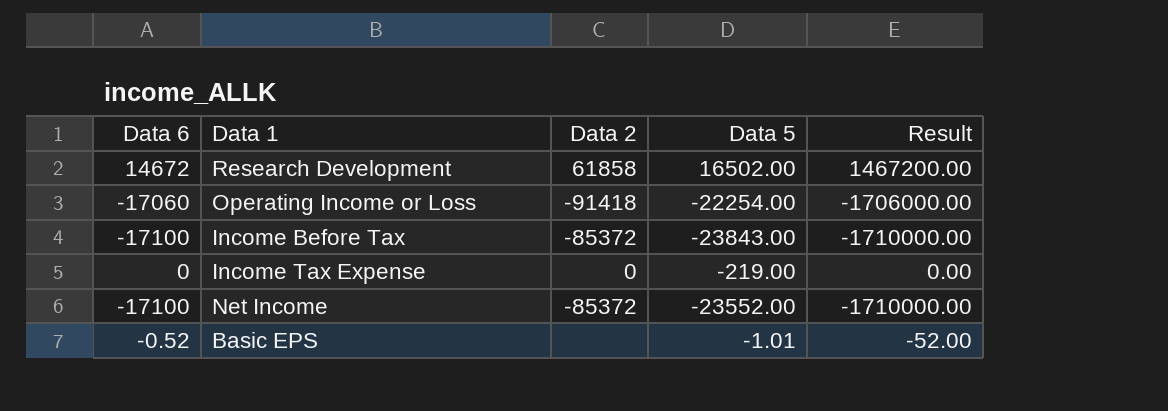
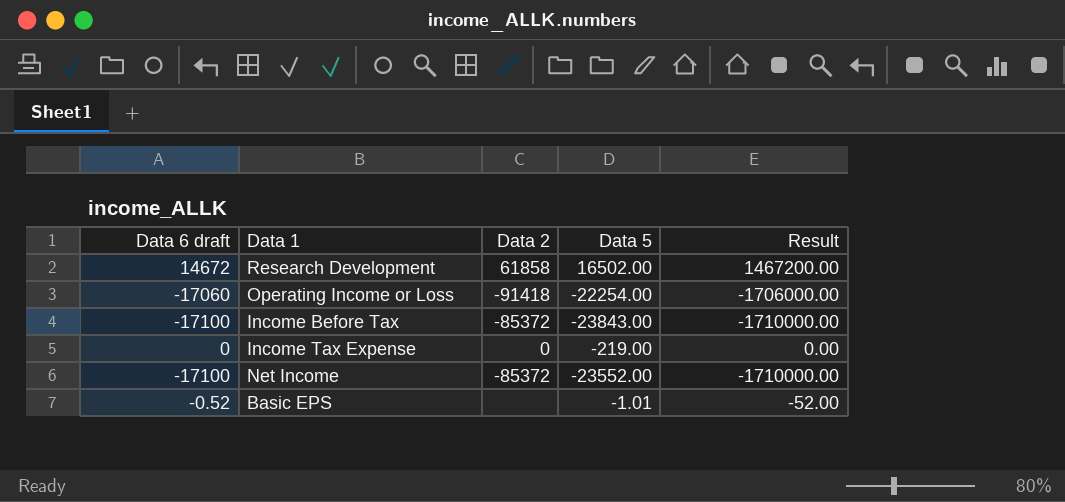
column name: Data 6 -> Data 6 draft

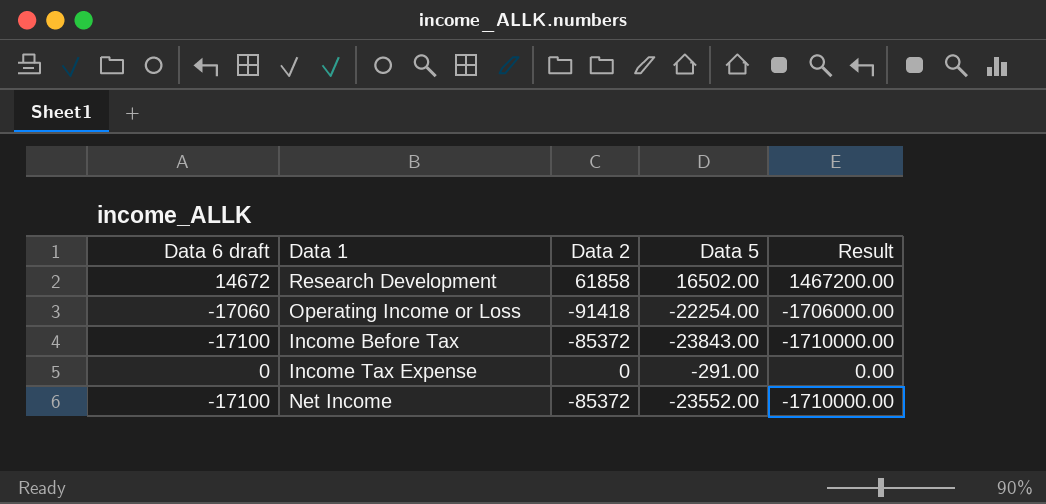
row Basic EPS: -0.52 | none | -1.01 | -52.00 -> none
Income Tax Expense | Data 5: -219.00 -> -291.00

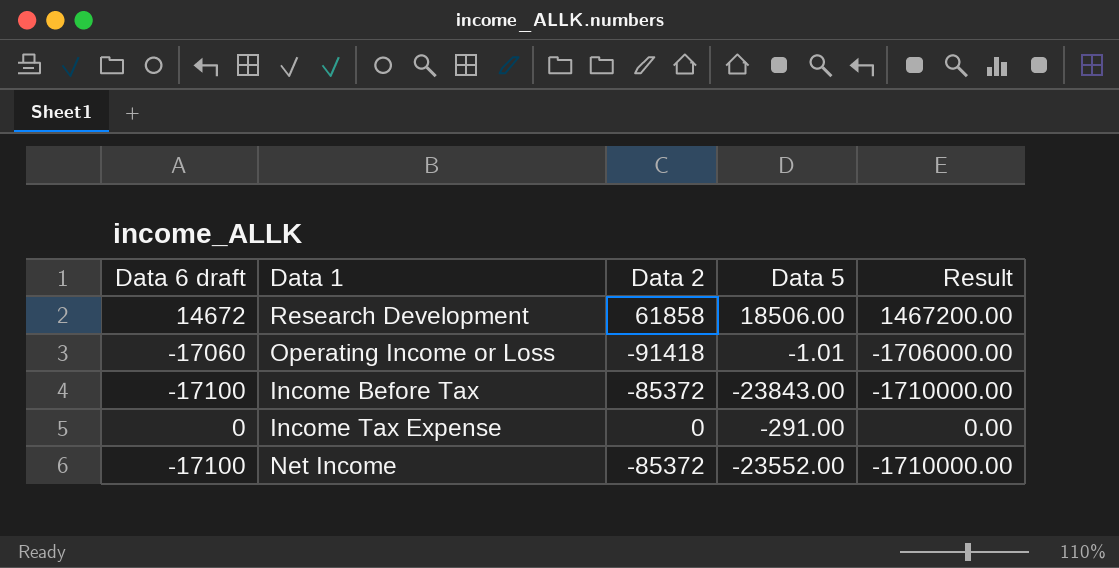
Research Development | Data 5: 16502.00 -> 18506.00
Operating Income or Loss | Data 5: -22254.00 -> -1.01

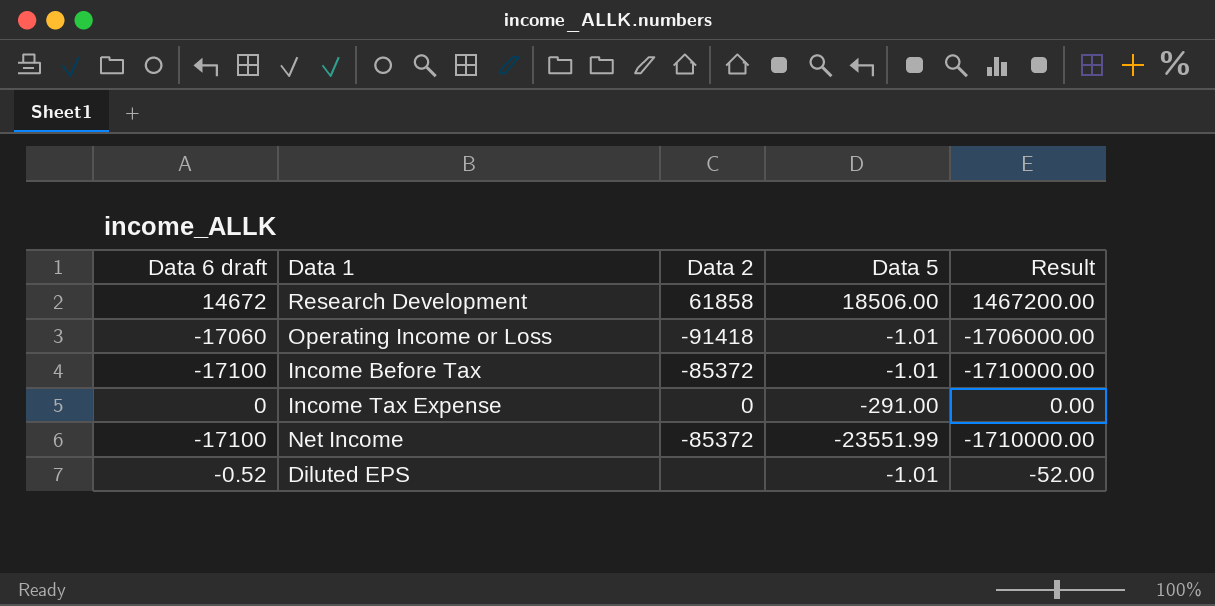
Income Before Tax | Data 5: -23843.00 -> -1.01
Net Income | Data 5: -23552.00 -> -23551.99
row Diluted EPS: none -> -0.52 | none | -1.01 | -52.00

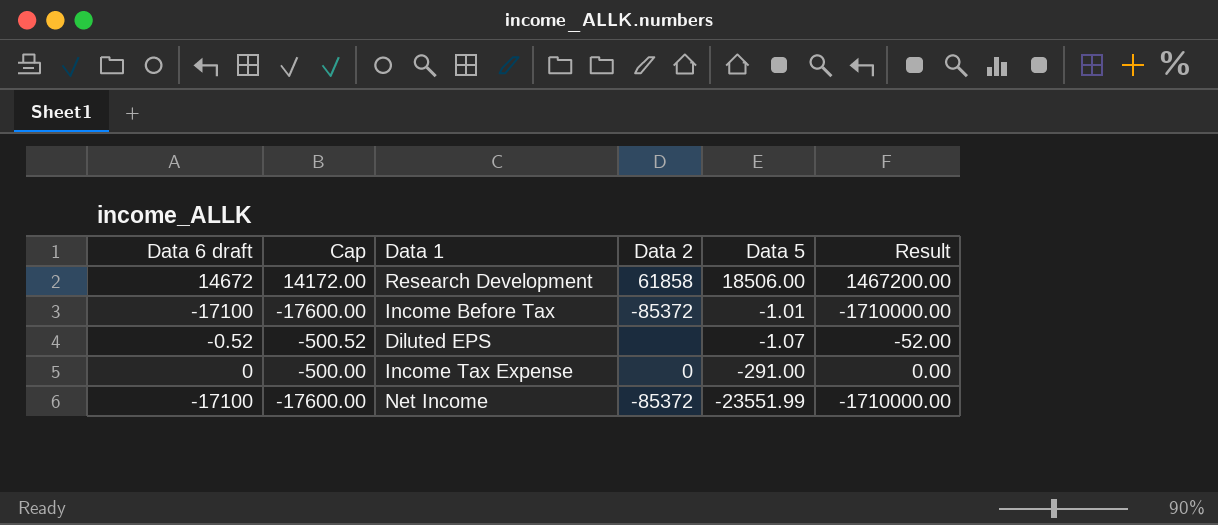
row order: none -> Data 5 descending
column Cap | formula: none -> [Data 6 draft] - 500
row Operating Income or Loss: -17060 | -91418 | -1.01 | -1706000.00 -> none
Diluted EPS | Data 5: -1.01 -> -1.07

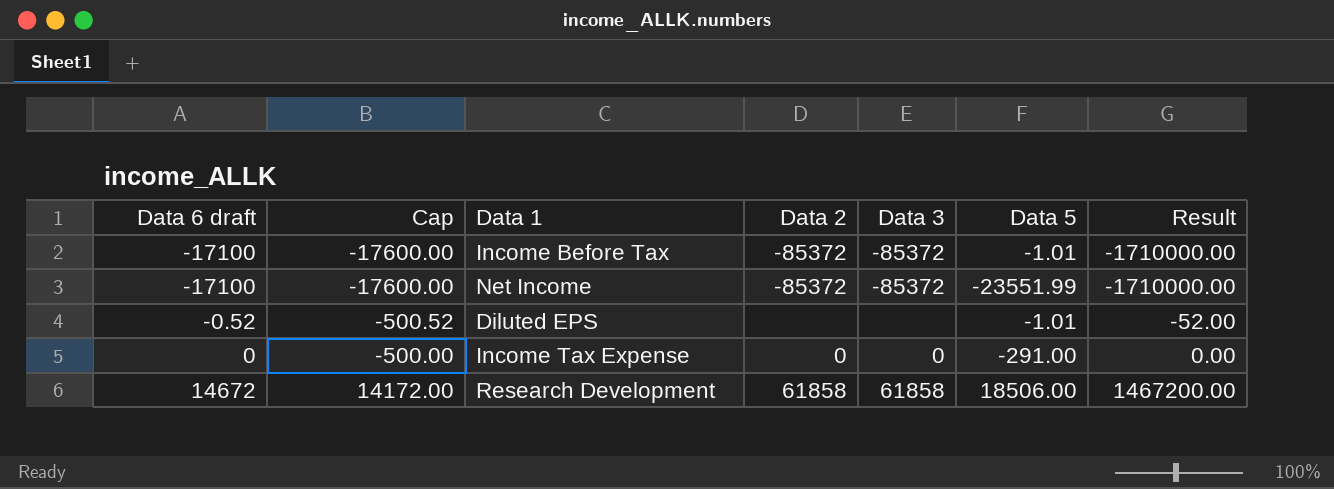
row order: Data 5 descending -> Data 6 draft ascending
column Data 3 | position: none -> 5
Diluted EPS | Data 5: -1.07 -> -1.01

